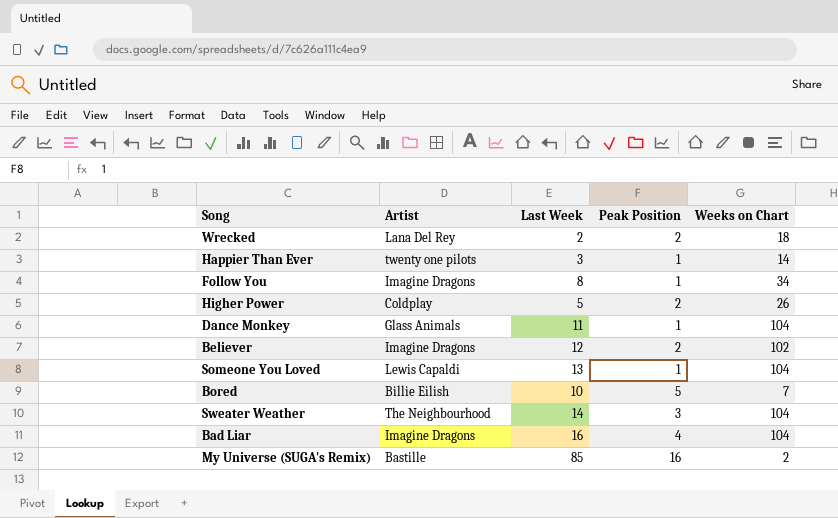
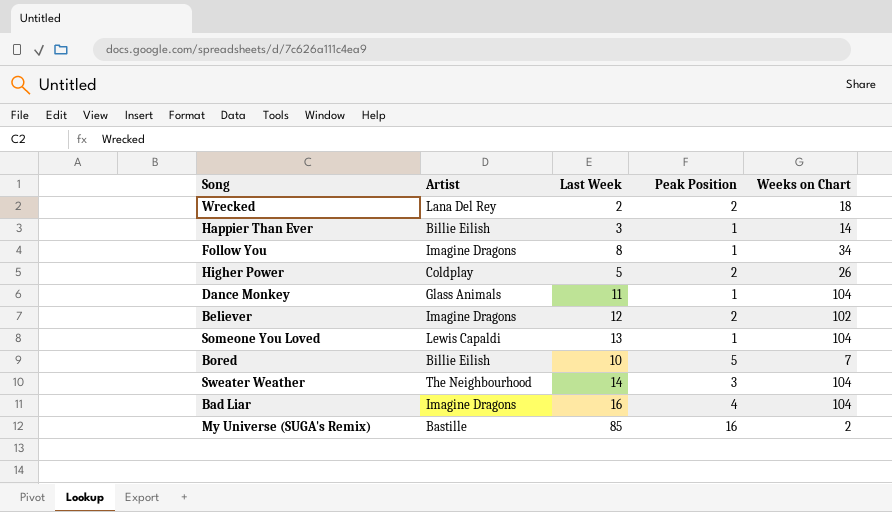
Happier Than Ever | Artist: twenty one pilots -> Billie Eilish

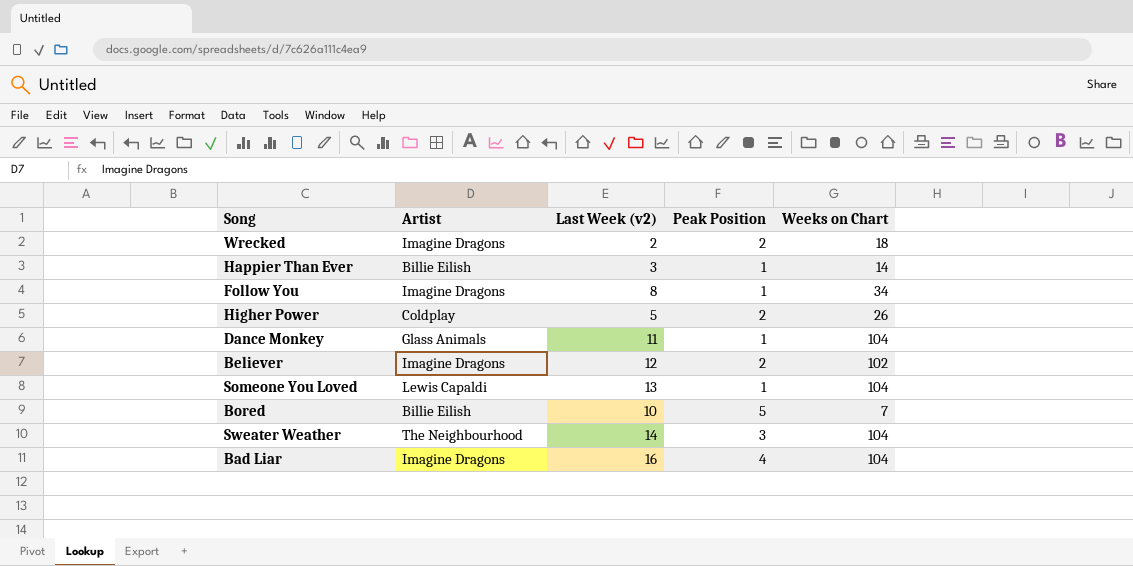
column name: Last Week -> Last Week (v2)
row My Universe (SUGA's Remix): Bastille | 85 | 16 | 2 -> none
Wrecked | Artist: Lana Del Rey -> Imagine Dragons

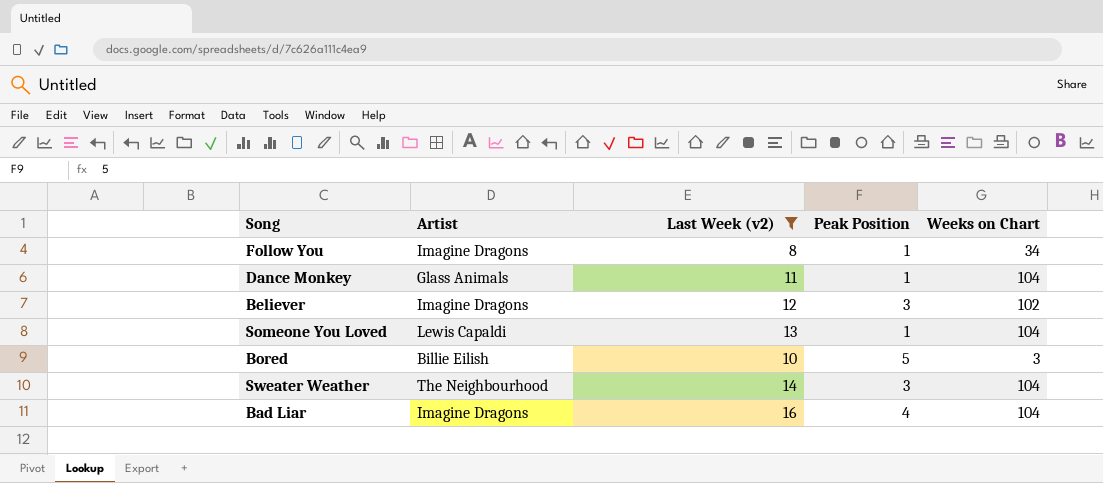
filter: none -> Last Week (v2) >= 8
Believer | Peak Position: 2 -> 3
Bored | Weeks on Chart: 7 -> 3

